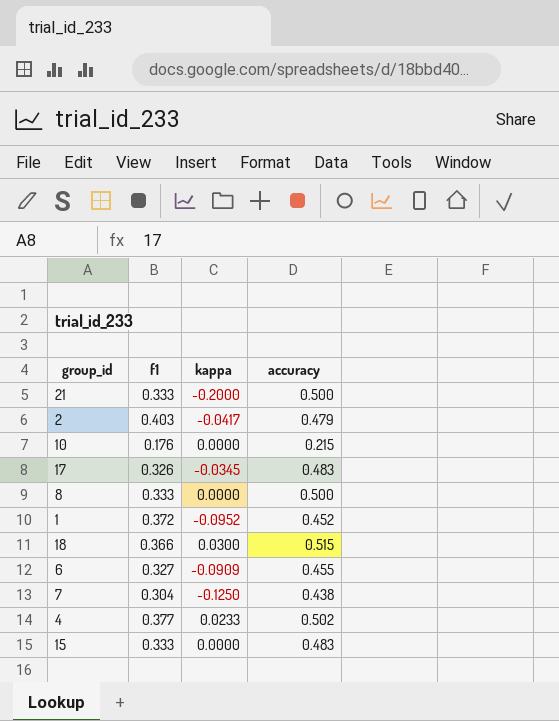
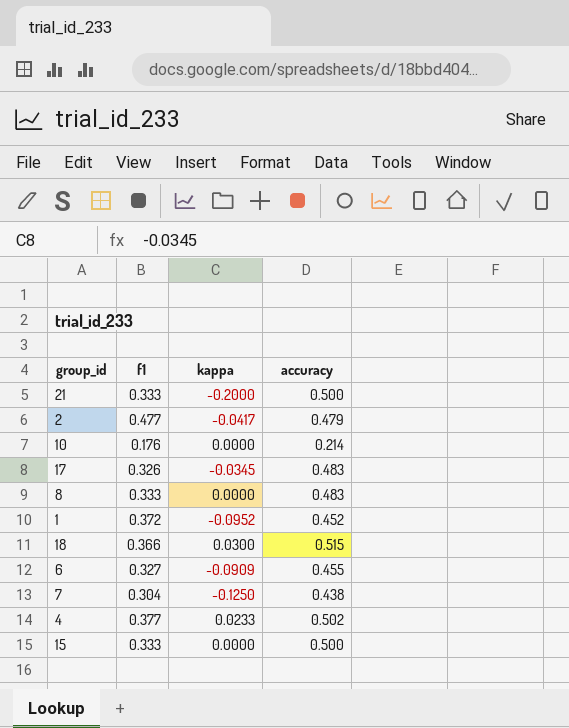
2 | f1: 0.403 -> 0.477
10 | accuracy: 0.215 -> 0.214
8 | accuracy: 0.500 -> 0.483
15 | accuracy: 0.483 -> 0.500

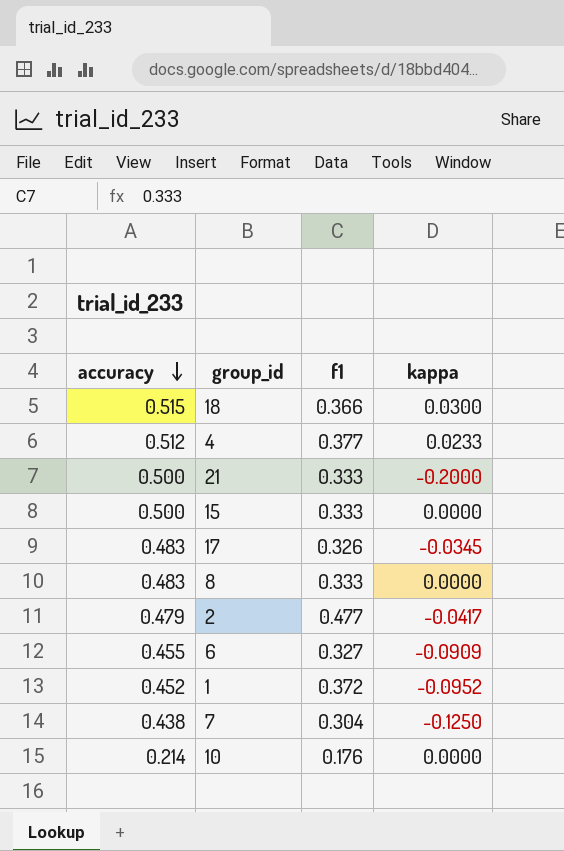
row order: none -> accuracy descending
column accuracy | position: 4 -> 1
4 | accuracy: 0.502 -> 0.512

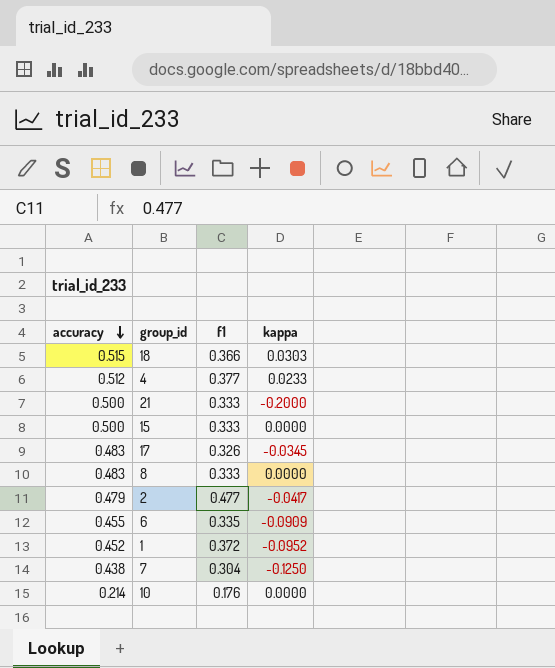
18 | kappa: 0.0300 -> 0.0303
6 | f1: 0.327 -> 0.335

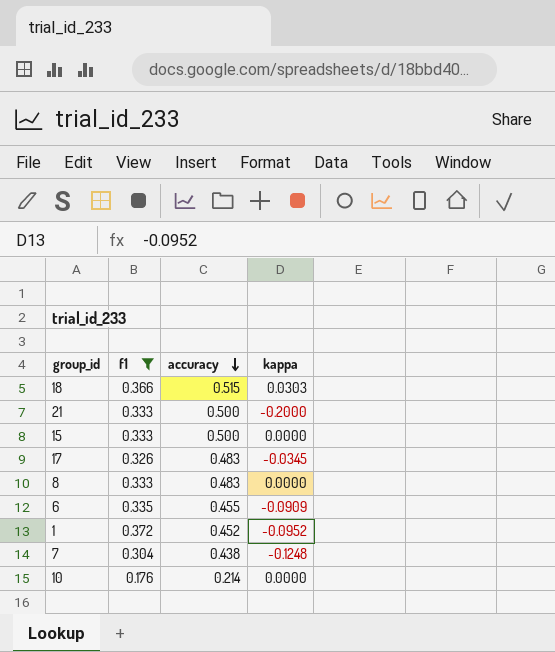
filter: none -> f1 <= 0.372
column accuracy | position: 1 -> 3
7 | kappa: -0.1250 -> -0.1248

